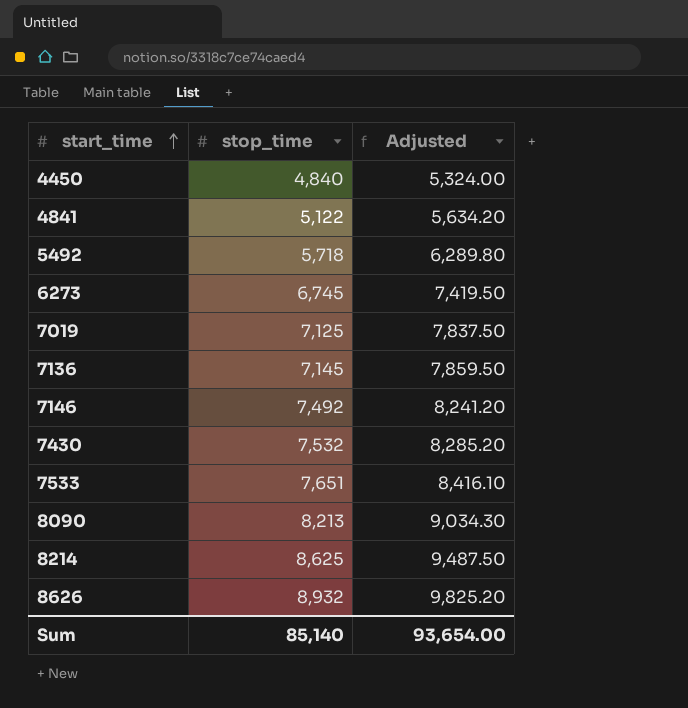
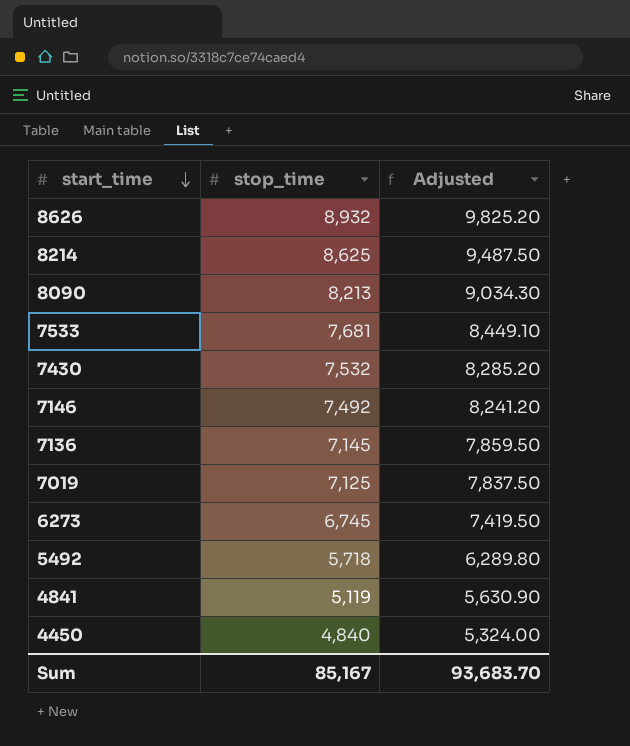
row order: start_time ascending -> start_time descending
7533 | stop_time: 7,651 -> 7,681
7533 | Adjusted: 8,416.10 -> 8,449.10
4841 | stop_time: 5,122 -> 5,119
4841 | Adjusted: 5,634.20 -> 5,630.90
Sum | stop_time: 85,140 -> 85,167
Sum | Adjusted: 93,654.00 -> 93,683.70

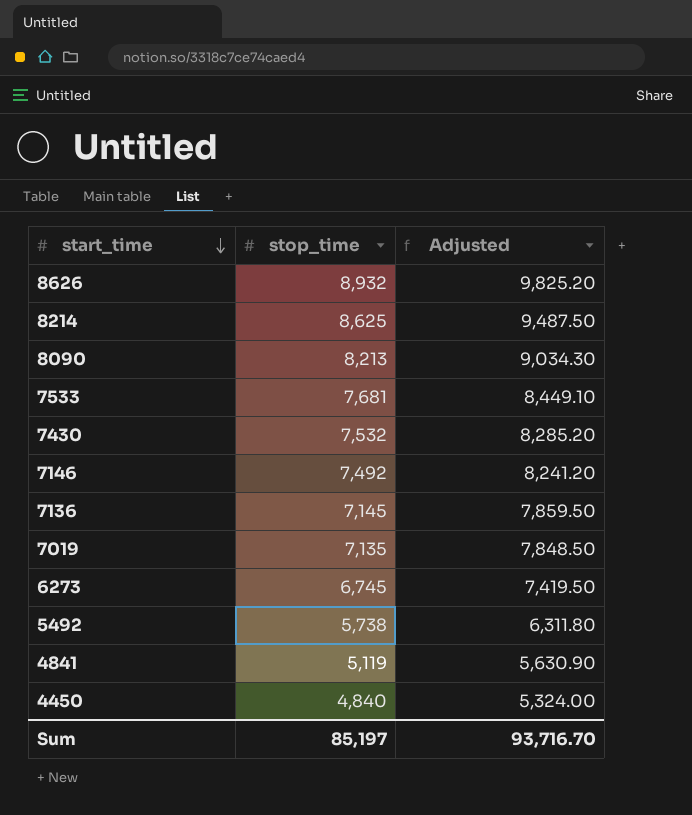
7019 | stop_time: 7,125 -> 7,135
7019 | Adjusted: 7,837.50 -> 7,848.50
5492 | stop_time: 5,718 -> 5,738
5492 | Adjusted: 6,289.80 -> 6,311.80
Sum | stop_time: 85,167 -> 85,197
Sum | Adjusted: 93,683.70 -> 93,716.70

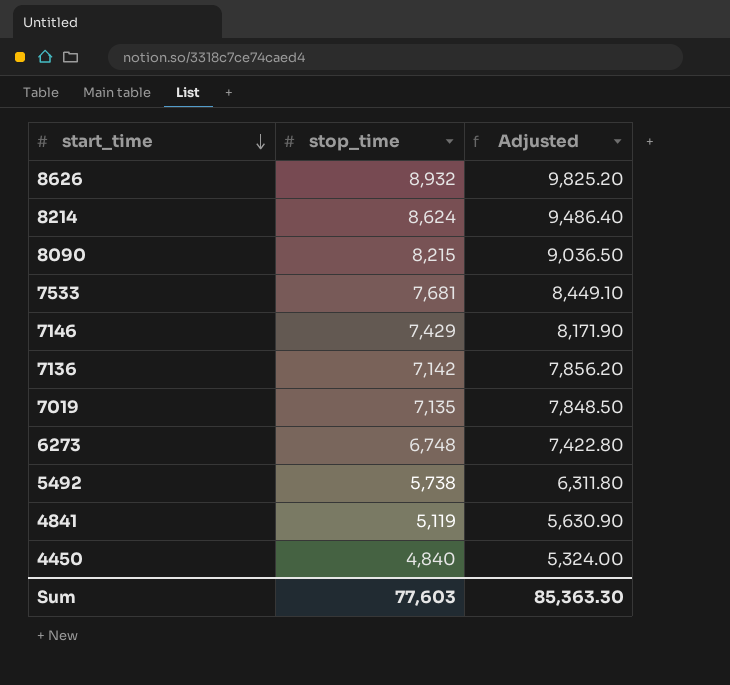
row 7430: 7,532 | 8,285.20 -> none
8214 | stop_time: 8,625 -> 8,624
8214 | Adjusted: 9,487.50 -> 9,486.40
8090 | stop_time: 8,213 -> 8,215
8090 | Adjusted: 9,034.30 -> 9,036.50
7146 | stop_time: 7,492 -> 7,429
7146 | Adjusted: 8,241.20 -> 8,171.90
7136 | stop_time: 7,145 -> 7,142
7136 | Adjusted: 7,859.50 -> 7,856.20
6273 | stop_time: 6,745 -> 6,748
6273 | Adjusted: 7,419.50 -> 7,422.80
Sum | stop_time: 85,197 -> 77,603
Sum | Adjusted: 93,716.70 -> 85,363.30

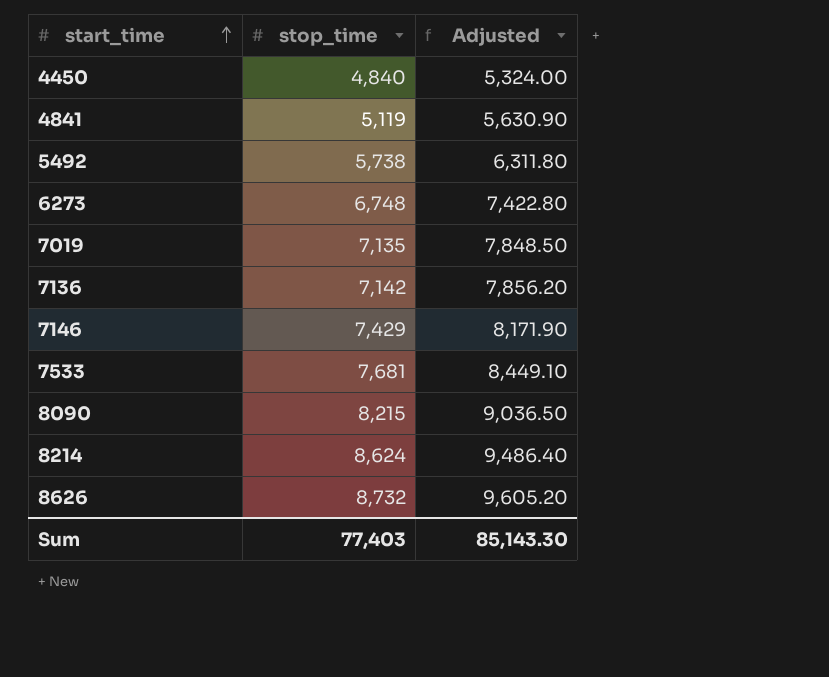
row order: start_time descending -> start_time ascending
8626 | stop_time: 8,932 -> 8,732
8626 | Adjusted: 9,825.20 -> 9,605.20
Sum | stop_time: 77,603 -> 77,403
Sum | Adjusted: 85,363.30 -> 85,143.30

